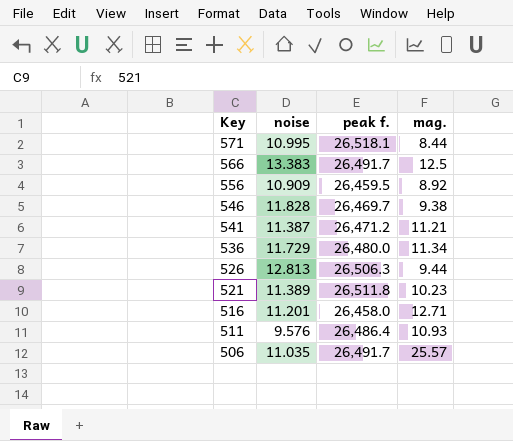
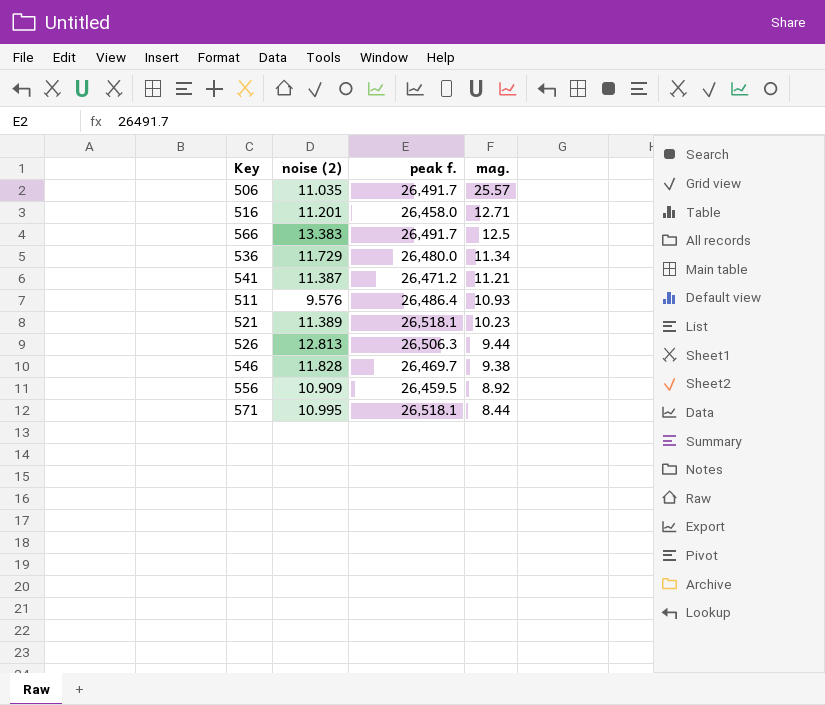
row order: Key descending -> mag. descending
column name: noise -> noise (2)
521 | peak f.: 26,511.8 -> 26,518.1

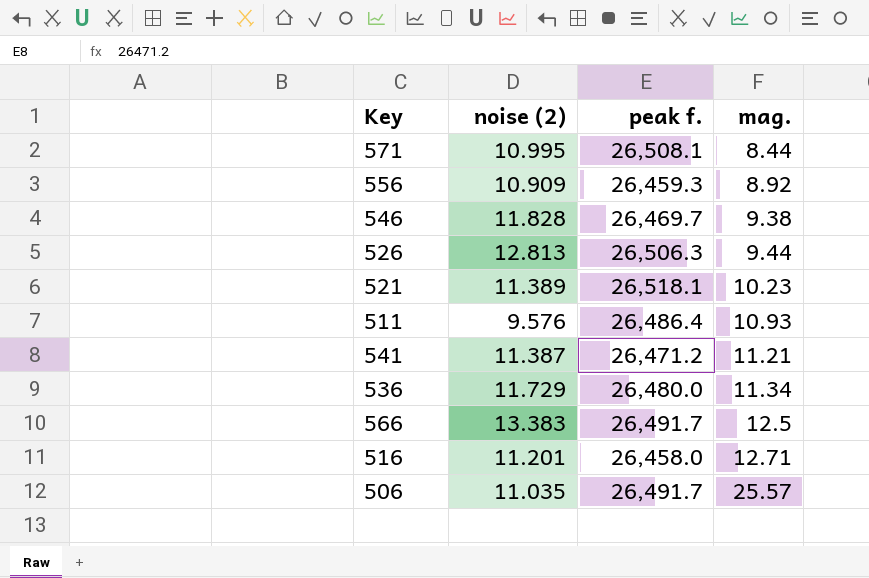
row order: mag. descending -> mag. ascending
571 | peak f.: 26,518.1 -> 26,508.1
556 | peak f.: 26,459.5 -> 26,459.3

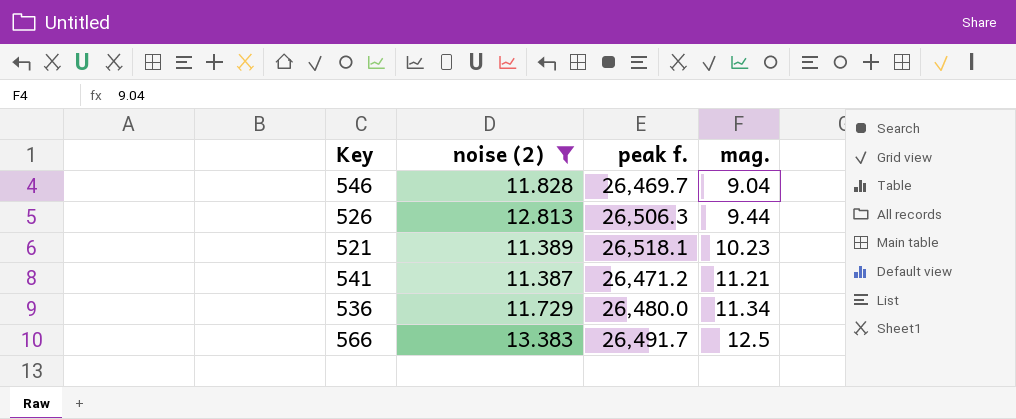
filter: none -> noise (2) >= 11.387
546 | mag.: 9.38 -> 9.04

